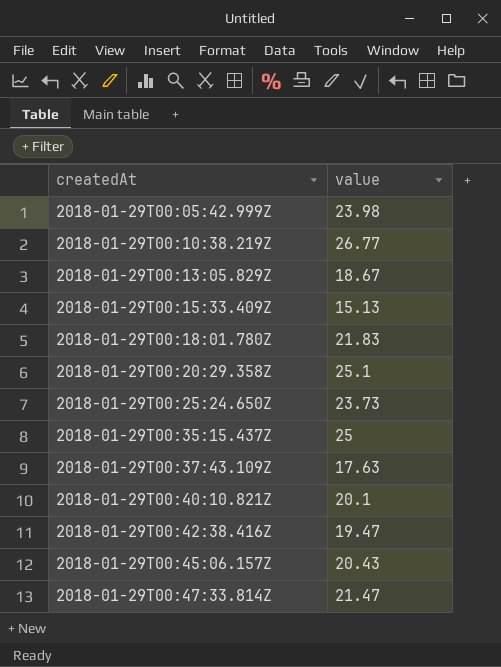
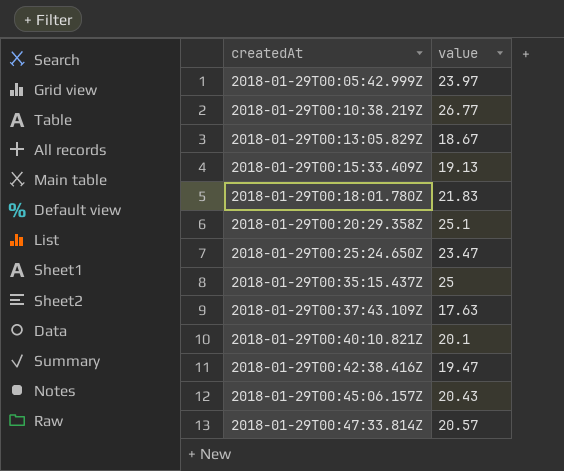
2018-01-29T00:05:42.999Z | value: 23.98 -> 23.97
2018-01-29T00:15:33.409Z | value: 15.13 -> 19.13
2018-01-29T00:25:24.650Z | value: 23.73 -> 23.47
2018-01-29T00:47:33.814Z | value: 21.47 -> 20.57

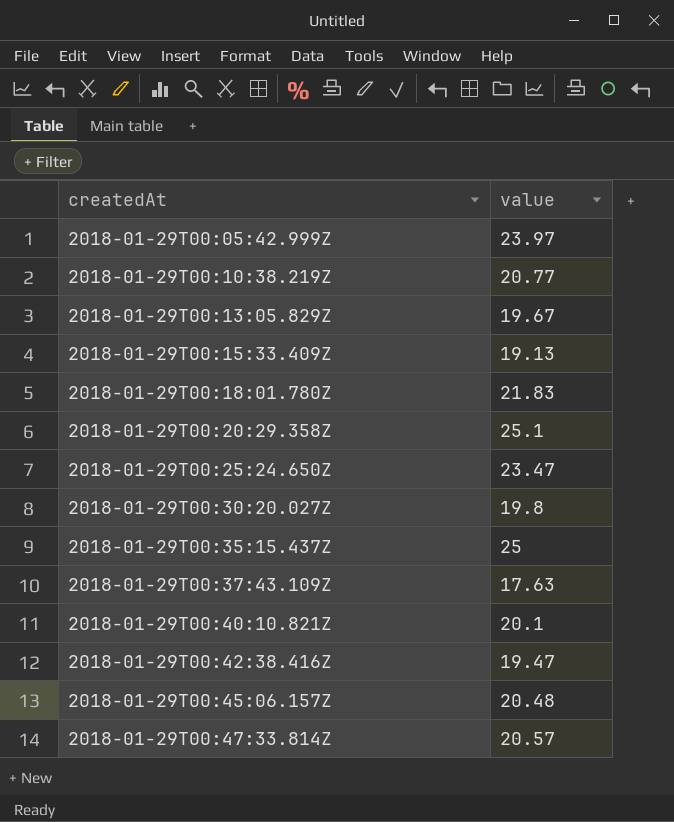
2018-01-29T00:10:38.219Z | value: 26.77 -> 20.77
2018-01-29T00:13:05.829Z | value: 18.67 -> 19.67
row 2018-01-29T00:30:20.027Z: none -> 19.8
2018-01-29T00:45:06.157Z | value: 20.43 -> 20.48

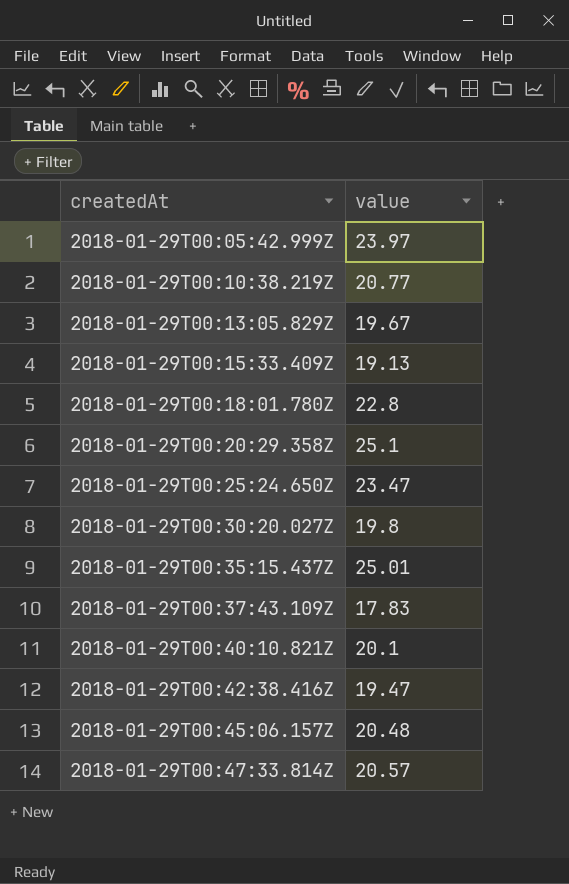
2018-01-29T00:18:01.780Z | value: 21.83 -> 22.8
2018-01-29T00:35:15.437Z | value: 25 -> 25.01
2018-01-29T00:37:43.109Z | value: 17.63 -> 17.83

